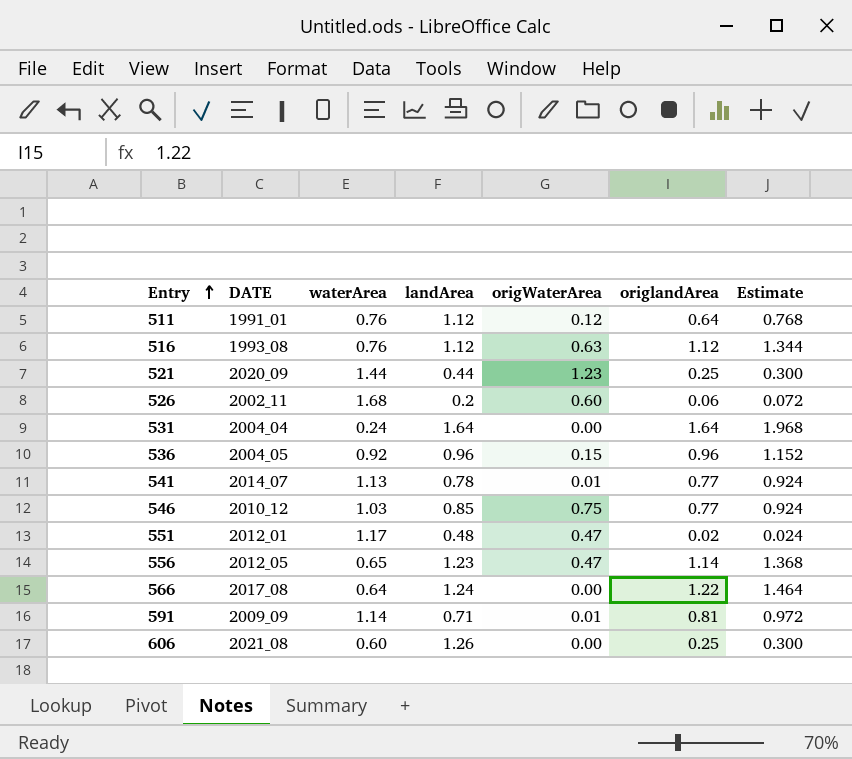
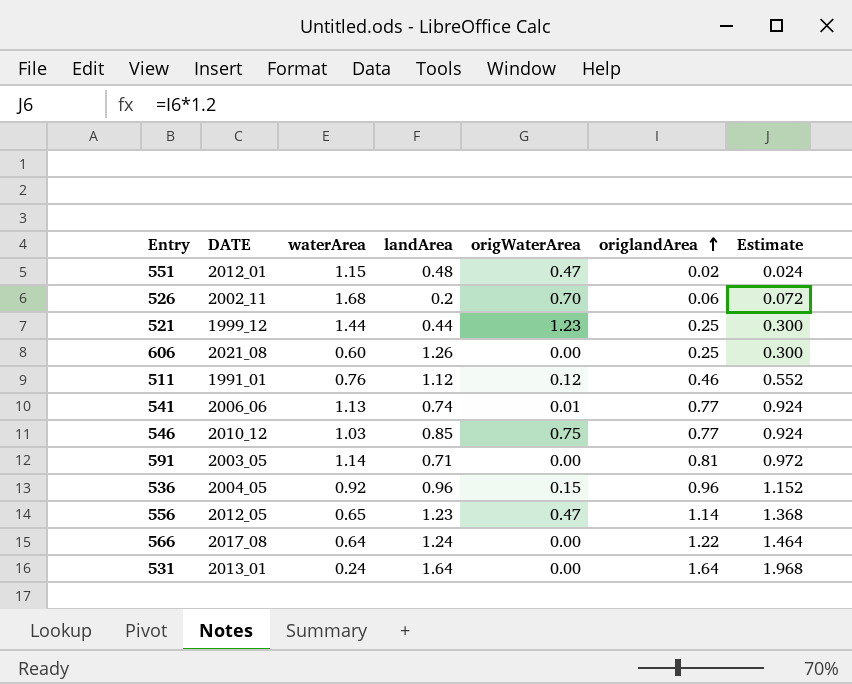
row order: Entry ascending -> origlandArea ascending
row 516: 1993_08 | 0.76 | 1.12 | 0.63 | 1.12 | 1.344 -> none
551 | waterArea: 1.17 -> 1.15
526 | origWaterArea: 0.60 -> 0.70
521 | DATE: 2020_09 -> 1999_12
511 | origlandArea: 0.64 -> 0.46
511 | Estimate: 0.768 -> 0.552
541 | DATE: 2014_07 -> 2006_06
541 | landArea: 0.78 -> 0.74
591 | DATE: 2009_09 -> 2003_05
591 | origWaterArea: 0.01 -> 0.00
531 | DATE: 2004_04 -> 2013_01

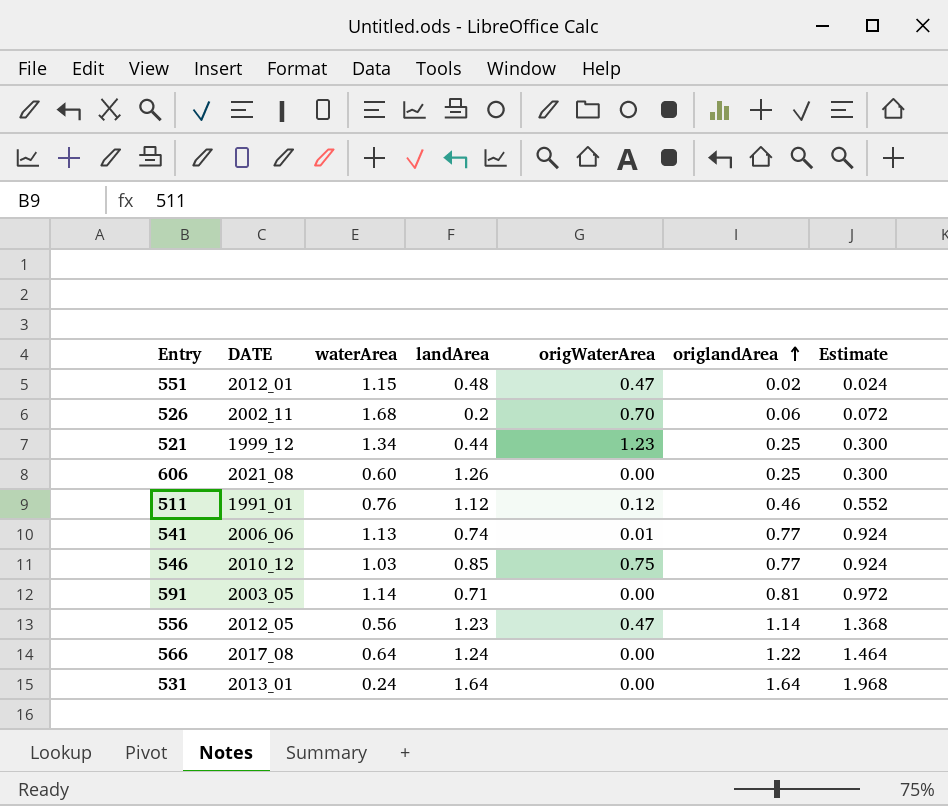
row 536: 2004_05 | 0.92 | 0.96 | 0.15 | 0.96 | 1.152 -> none
521 | waterArea: 1.44 -> 1.34
556 | waterArea: 0.65 -> 0.56

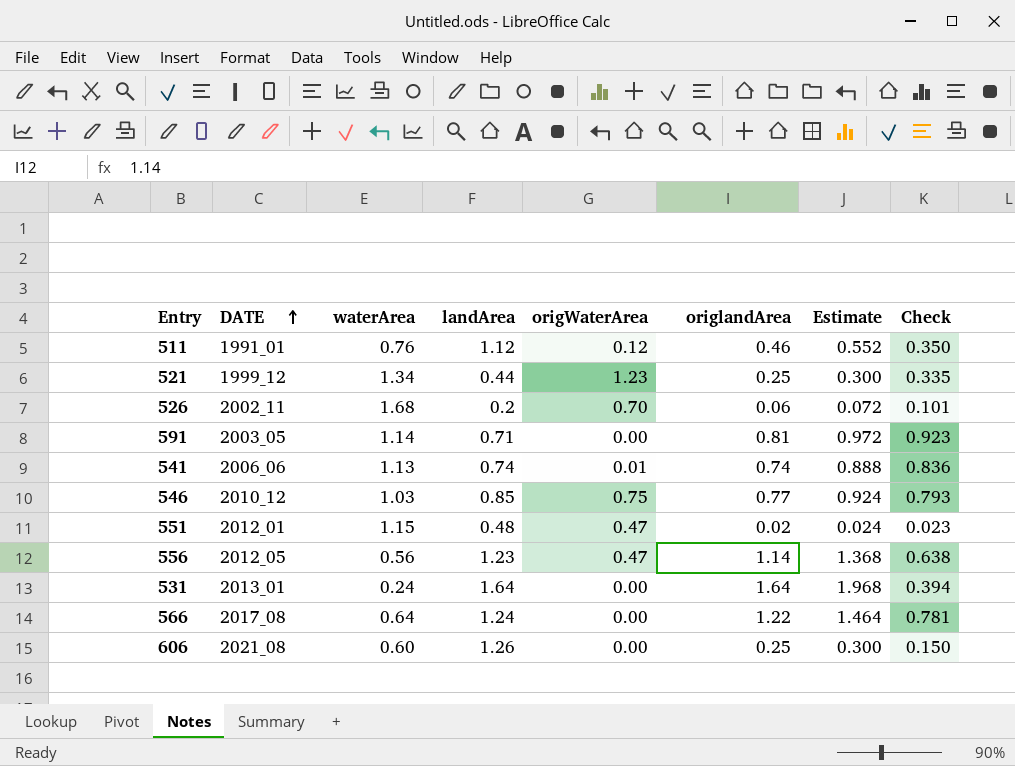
row order: origlandArea ascending -> DATE ascending
column Check | formula: none -> [waterArea] * [origlandArea]
541 | origlandArea: 0.77 -> 0.74
541 | Estimate: 0.924 -> 0.888

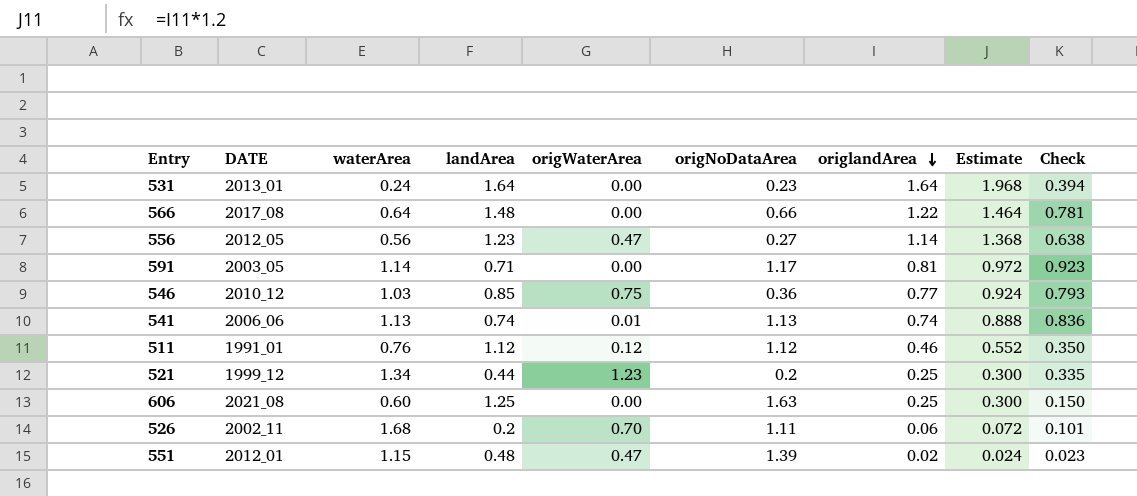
row order: DATE ascending -> origlandArea descending
column origNoDataArea | position: none -> 6
566 | landArea: 1.24 -> 1.48
606 | landArea: 1.26 -> 1.25

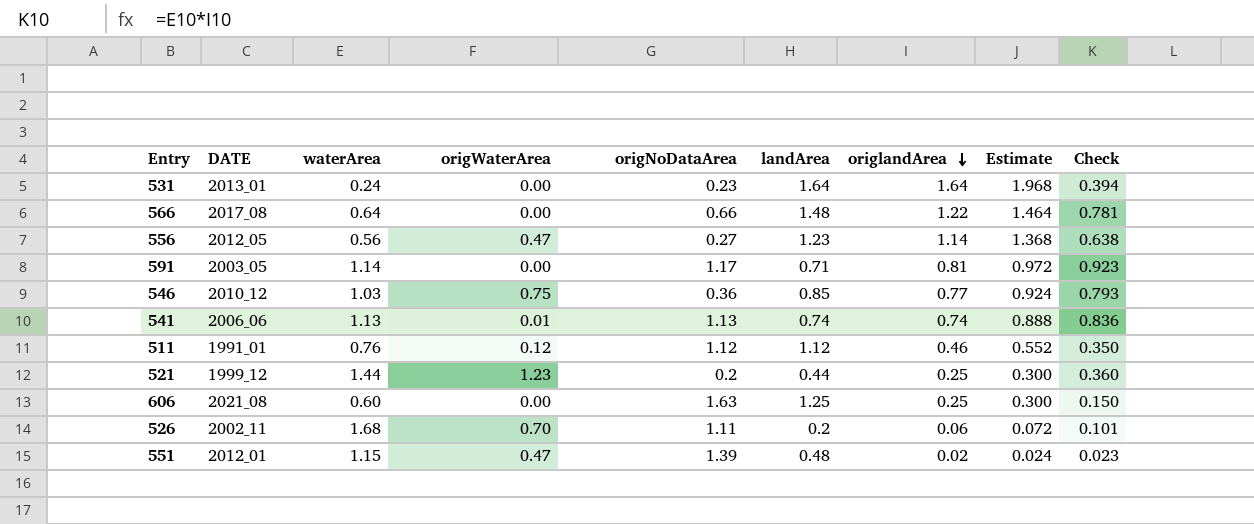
column landArea | position: 4 -> 6
521 | waterArea: 1.34 -> 1.44
521 | Check: 0.335 -> 0.360

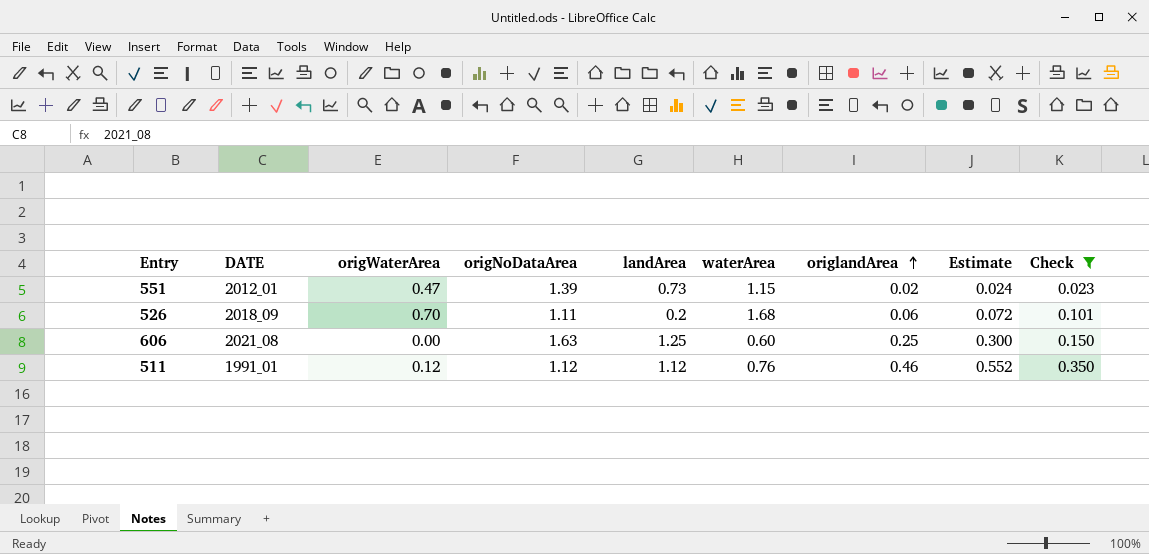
filter: none -> Check <= 0.350
row order: origlandArea descending -> origlandArea ascending
column waterArea | position: 3 -> 6
551 | landArea: 0.48 -> 0.73
526 | DATE: 2002_11 -> 2018_09

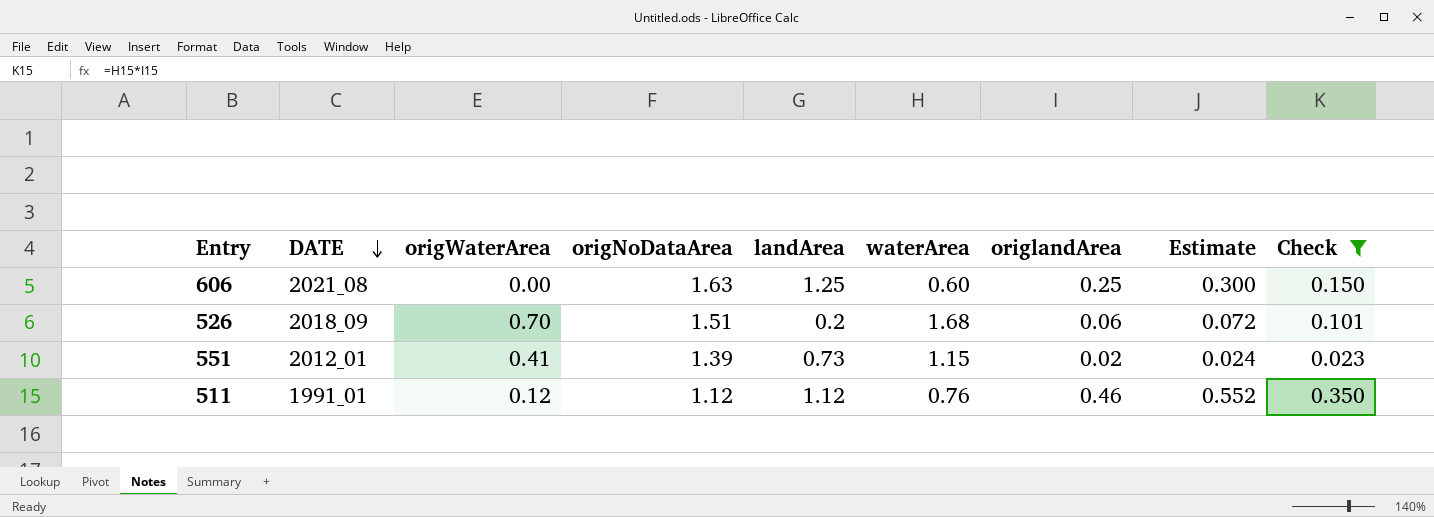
row order: origlandArea ascending -> DATE descending
526 | origNoDataArea: 1.11 -> 1.51
551 | origWaterArea: 0.47 -> 0.41

